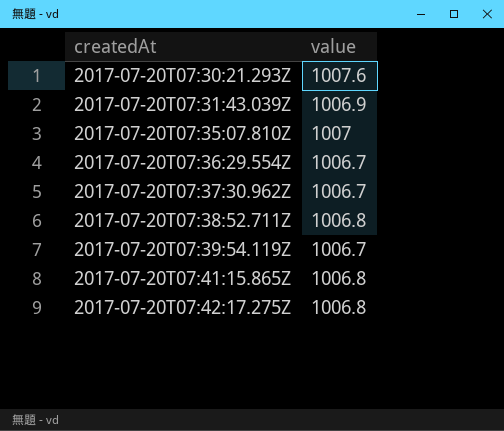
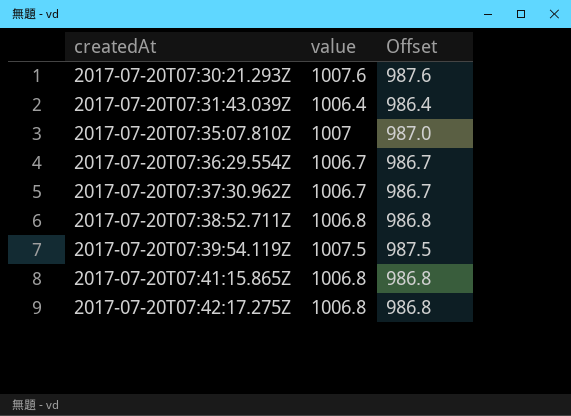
column Offset | formula: none -> [value] - 20
2017-07-20T07:31:43.039Z | value: 1006.9 -> 1006.4
2017-07-20T07:39:54.119Z | value: 1006.7 -> 1007.5

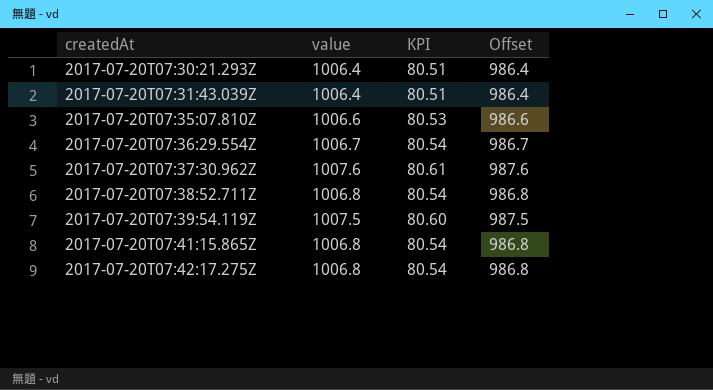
column KPI | formula: none -> [value] * 0.08
2017-07-20T07:30:21.293Z | value: 1007.6 -> 1006.4
2017-07-20T07:30:21.293Z | Offset: 987.6 -> 986.4
2017-07-20T07:35:07.810Z | value: 1007 -> 1006.6
2017-07-20T07:35:07.810Z | Offset: 987.0 -> 986.6
2017-07-20T07:37:30.962Z | value: 1006.7 -> 1007.6
2017-07-20T07:37:30.962Z | Offset: 986.7 -> 987.6

